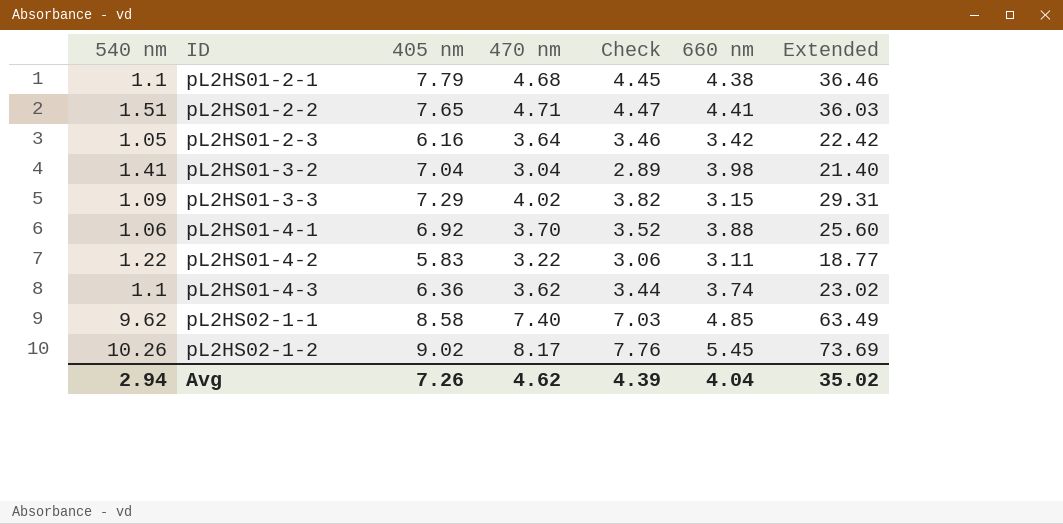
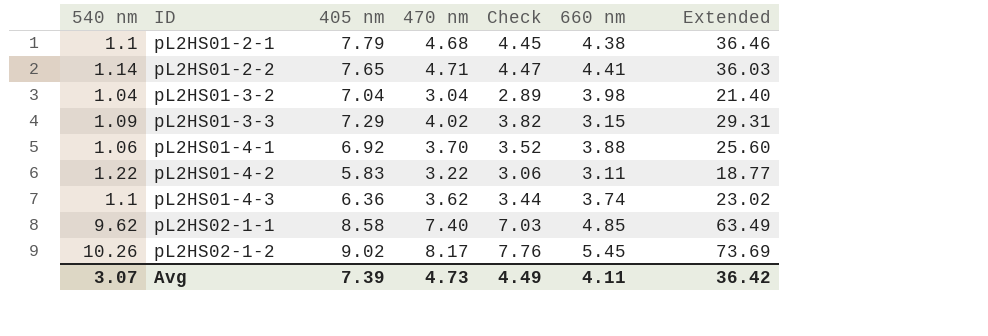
row pL2HS01-2-3: 1.05 | 6.16 | 3.64 | 3.46 | 3.42 | 22.42 -> none
pL2HS01-2-2 | 540 nm: 1.51 -> 1.14
pL2HS01-3-2 | 540 nm: 1.41 -> 1.04
Avg | 540 nm: 2.94 -> 3.07
Avg | 405 nm: 7.26 -> 7.39
Avg | 470 nm: 4.62 -> 4.73
Avg | Check: 4.39 -> 4.49
Avg | 660 nm: 4.04 -> 4.11
Avg | Extended: 35.02 -> 36.42

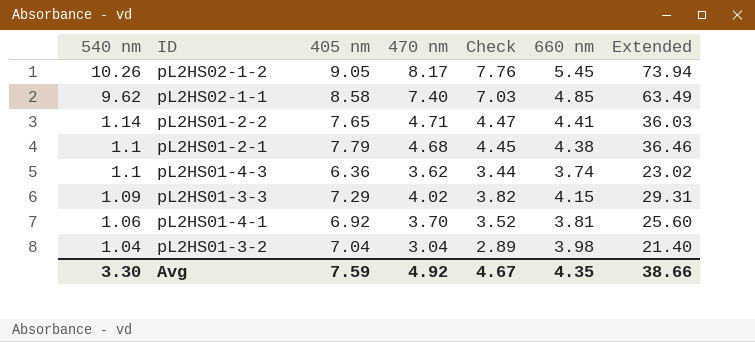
row order: ID ascending -> 540 nm descending
row pL2HS01-4-2: 1.22 | 5.83 | 3.22 | 3.06 | 3.11 | 18.77 -> none
pL2HS02-1-2 | 405 nm: 9.02 -> 9.05
pL2HS02-1-2 | Extended: 73.69 -> 73.94
pL2HS01-3-3 | 660 nm: 3.15 -> 4.15
pL2HS01-4-1 | 660 nm: 3.88 -> 3.81
Avg | 540 nm: 3.07 -> 3.30
Avg | 405 nm: 7.39 -> 7.59
Avg | 470 nm: 4.73 -> 4.92
Avg | Check: 4.49 -> 4.67
Avg | 660 nm: 4.11 -> 4.35
Avg | Extended: 36.42 -> 38.66

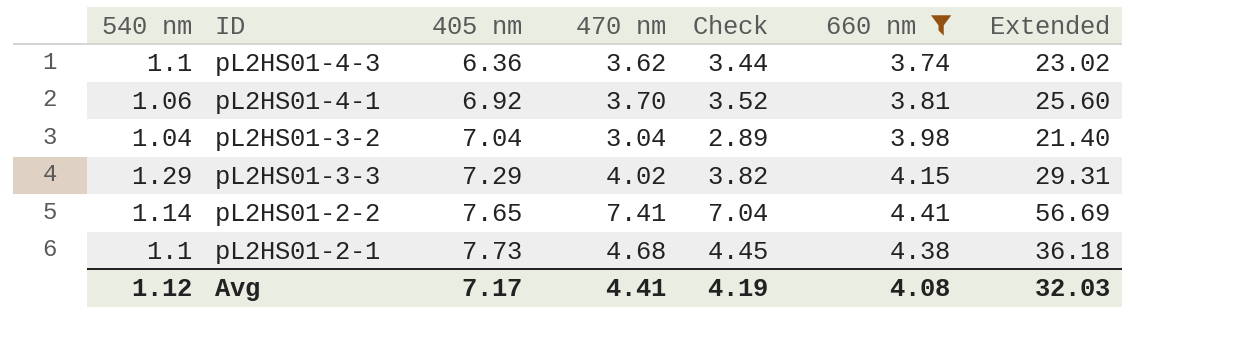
filter: none -> 660 nm <= 4.41
row order: 540 nm descending -> 405 nm ascending
pL2HS01-3-3 | 540 nm: 1.09 -> 1.29
pL2HS01-2-2 | 470 nm: 4.71 -> 7.41
pL2HS01-2-2 | Check: 4.47 -> 7.04
pL2HS01-2-2 | Extended: 36.03 -> 56.69
pL2HS01-2-1 | 405 nm: 7.79 -> 7.73
pL2HS01-2-1 | Extended: 36.46 -> 36.18
Avg | 540 nm: 3.30 -> 1.12
Avg | 405 nm: 7.59 -> 7.17
Avg | 470 nm: 4.92 -> 4.41
Avg | Check: 4.67 -> 4.19
Avg | 660 nm: 4.35 -> 4.08
Avg | Extended: 38.66 -> 32.03

